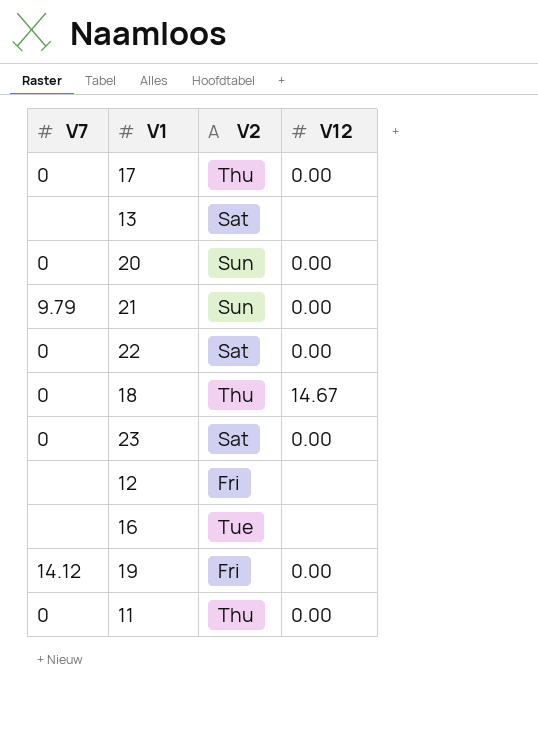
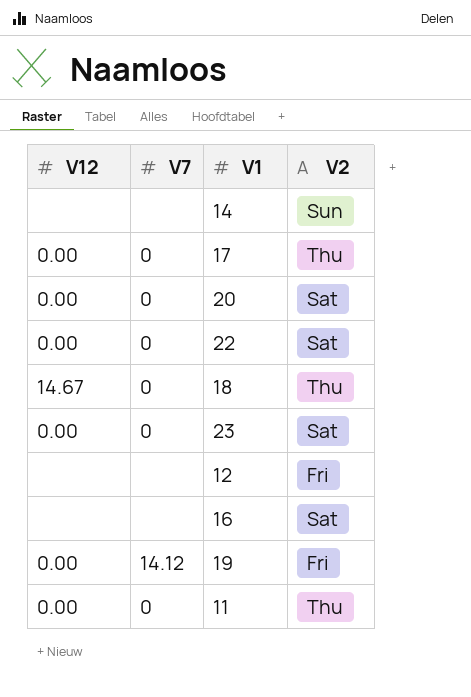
column V12 | position: 4 -> 1
row 13: none | Sat | none -> none
row 21: 9.79 | Sun | 0.00 -> none
row 14: none -> none | none | Sun
20 | V2: Sun -> Sat
16 | V2: Tue -> Sat

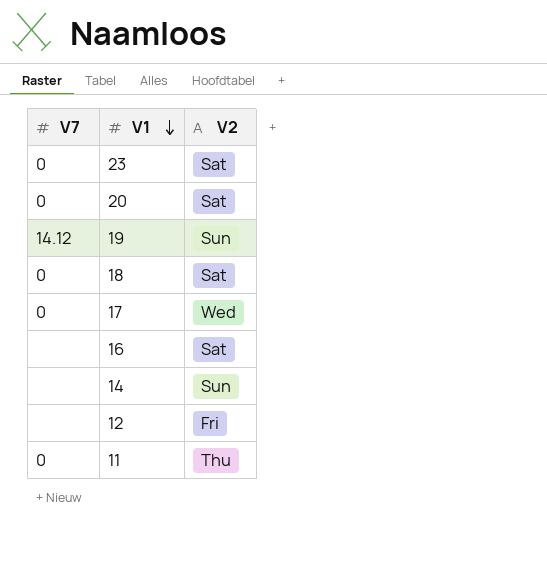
row order: none -> V1 descending
column V12 | position: 1 -> none
row 22: 0.00 | 0 | Sat -> none
19 | V2: Fri -> Sun
18 | V2: Thu -> Sat
17 | V2: Thu -> Wed

